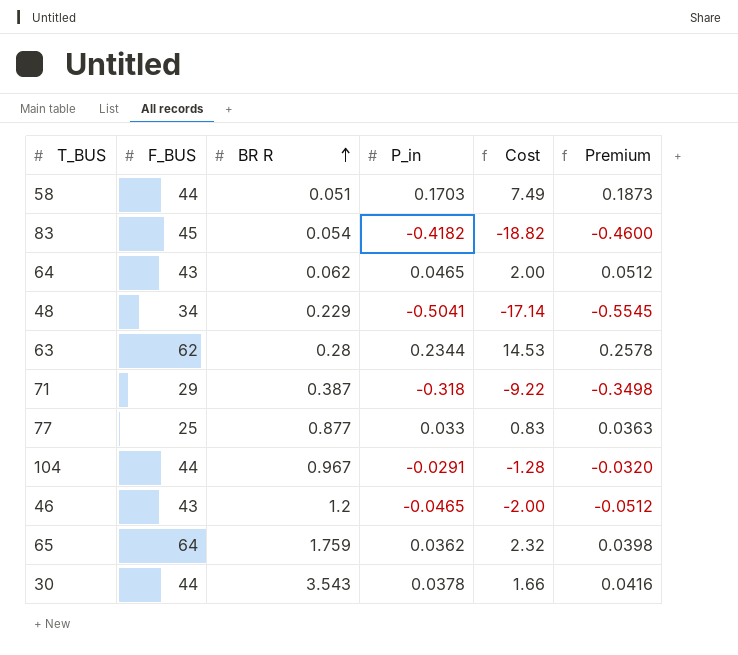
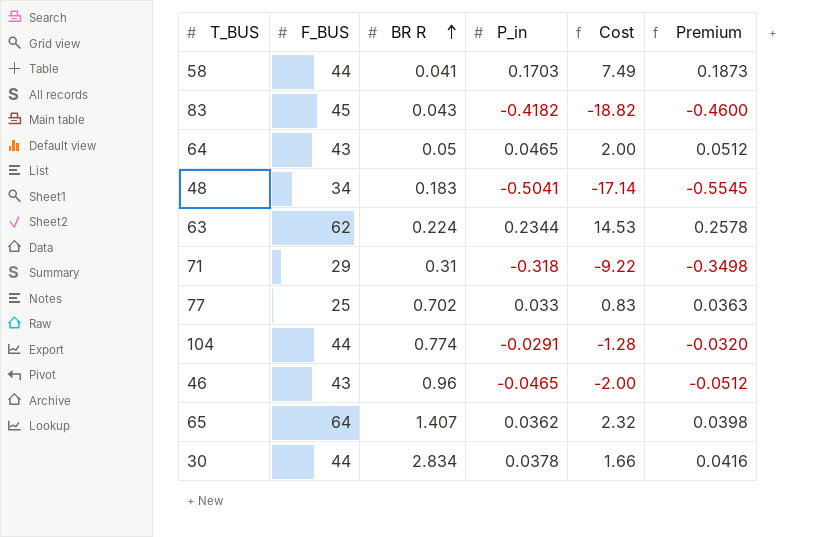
58 | BR R: 0.051 -> 0.041
83 | BR R: 0.054 -> 0.043
64 | BR R: 0.062 -> 0.05
48 | BR R: 0.229 -> 0.183
63 | BR R: 0.28 -> 0.224
71 | BR R: 0.387 -> 0.31
77 | BR R: 0.877 -> 0.702
104 | BR R: 0.967 -> 0.774
46 | BR R: 1.2 -> 0.96
65 | BR R: 1.759 -> 1.407
30 | BR R: 3.543 -> 2.834

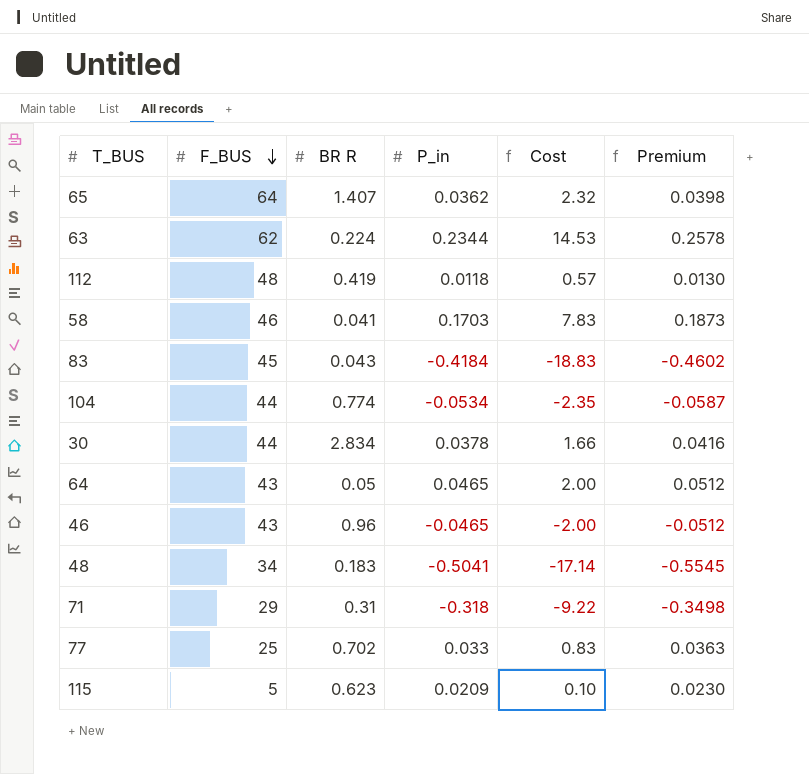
row order: BR R ascending -> F_BUS descending
row 112: none -> 48 | 0.419 | 0.0118 | 0.57 | 0.0130
58 | F_BUS: 44 -> 46
58 | Cost: 7.49 -> 7.83
83 | P_in: -0.4182 -> -0.4184
83 | Cost: -18.82 -> -18.83
83 | Premium: -0.4600 -> -0.4602
104 | P_in: -0.0291 -> -0.0534
104 | Cost: -1.28 -> -2.35
104 | Premium: -0.0320 -> -0.0587
row 115: none -> 5 | 0.623 | 0.0209 | 0.10 | 0.0230

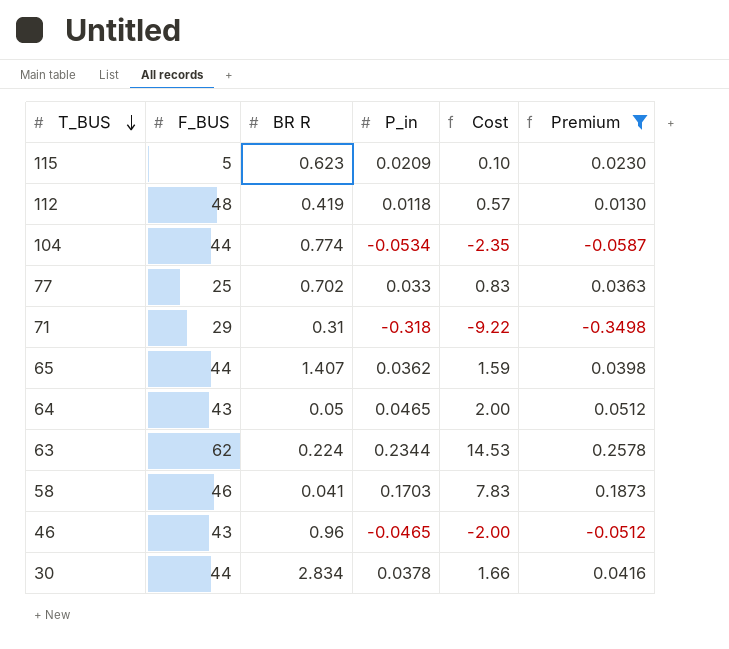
filter: none -> Premium >= -0.3498
row order: F_BUS descending -> T_BUS descending
65 | F_BUS: 64 -> 44
65 | Cost: 2.32 -> 1.59

